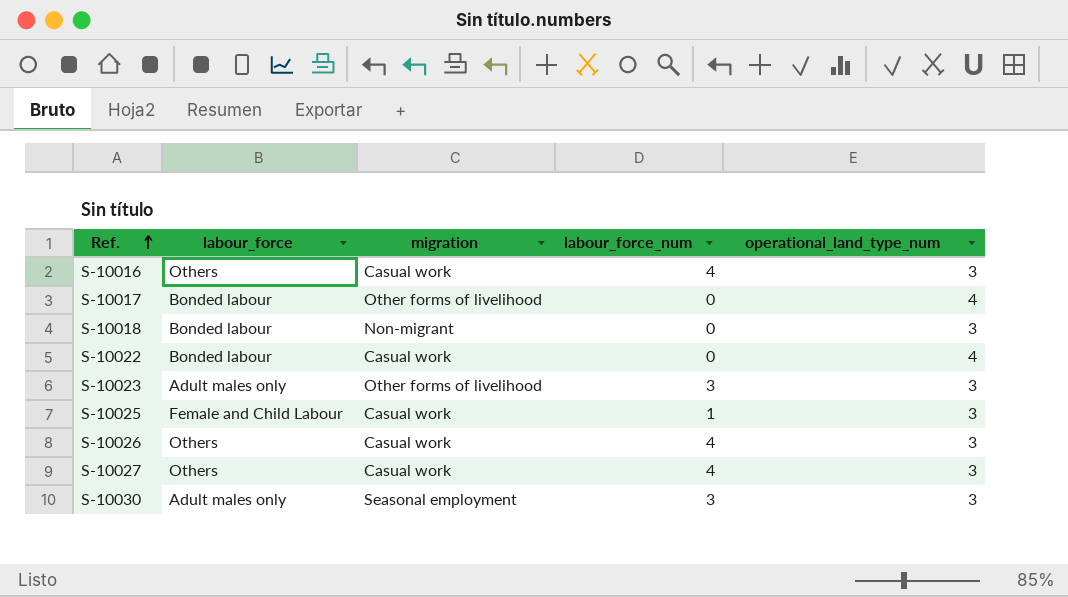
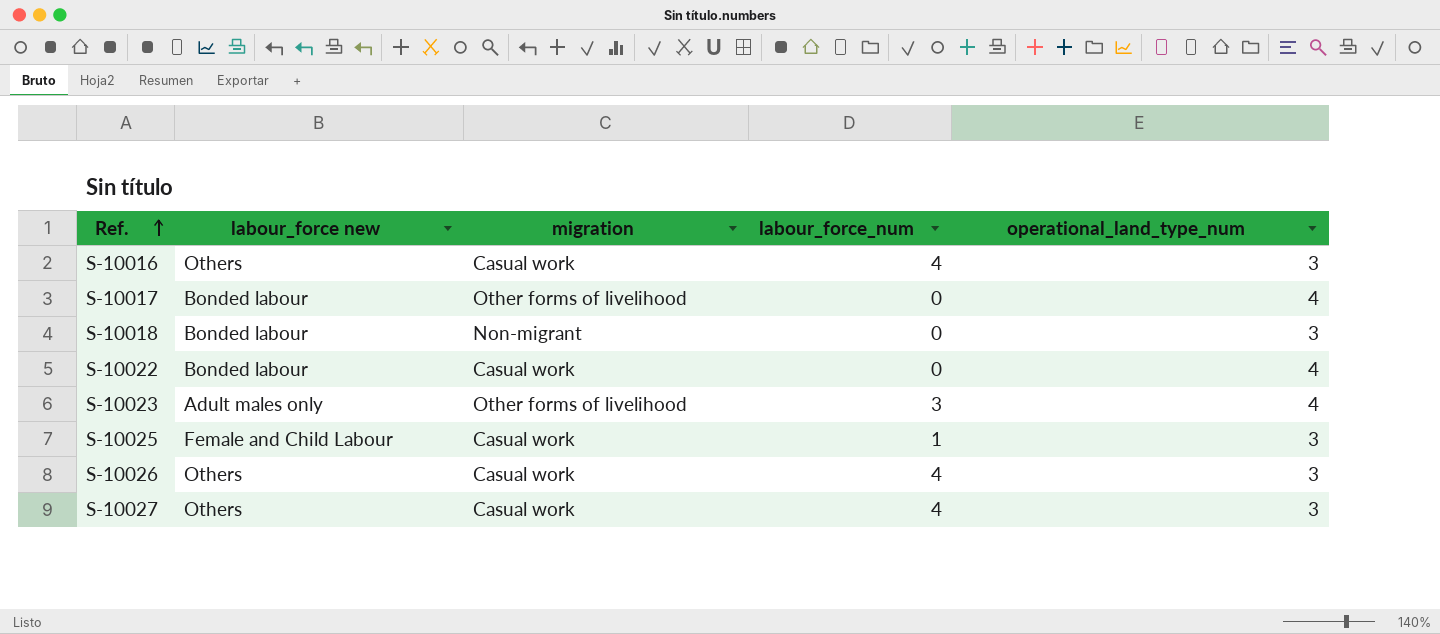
column name: labour_force -> labour_force new
row S-10030: Adult males only | Seasonal employment | 3 | 3 -> none
S-10023 | operational_land_type_num: 3 -> 4

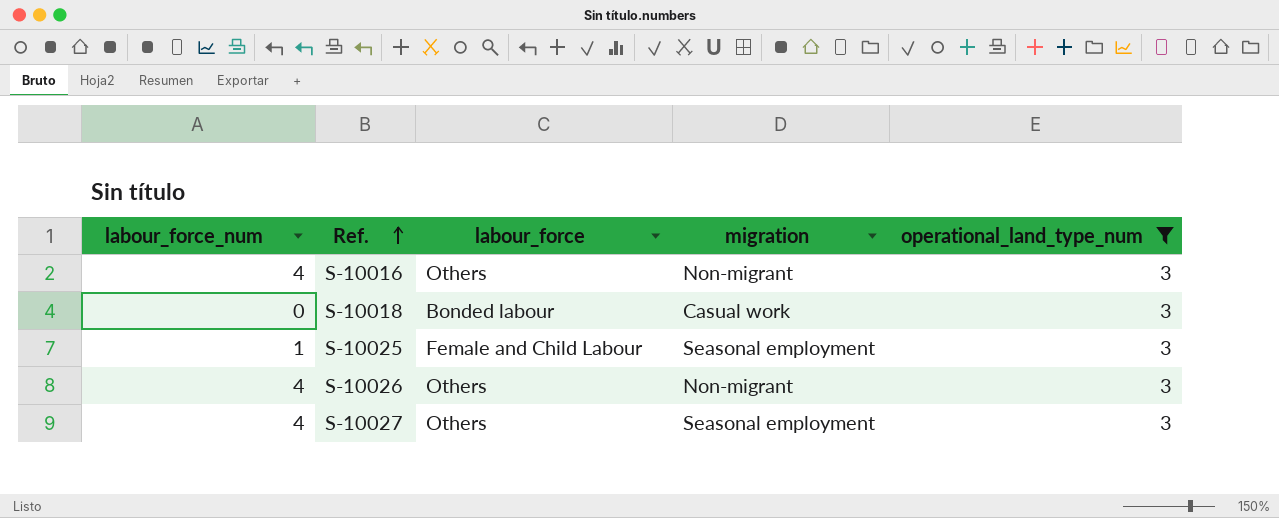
filter: none -> operational_land_type_num = 3
column labour_force_num | position: 4 -> 1
column name: labour_force new -> labour_force
S-10016 | migration: Casual work -> Non-migrant
S-10018 | migration: Non-migrant -> Casual work
S-10025 | migration: Casual work -> Seasonal employment
S-10026 | migration: Casual work -> Non-migrant
S-10027 | migration: Casual work -> Seasonal employment

